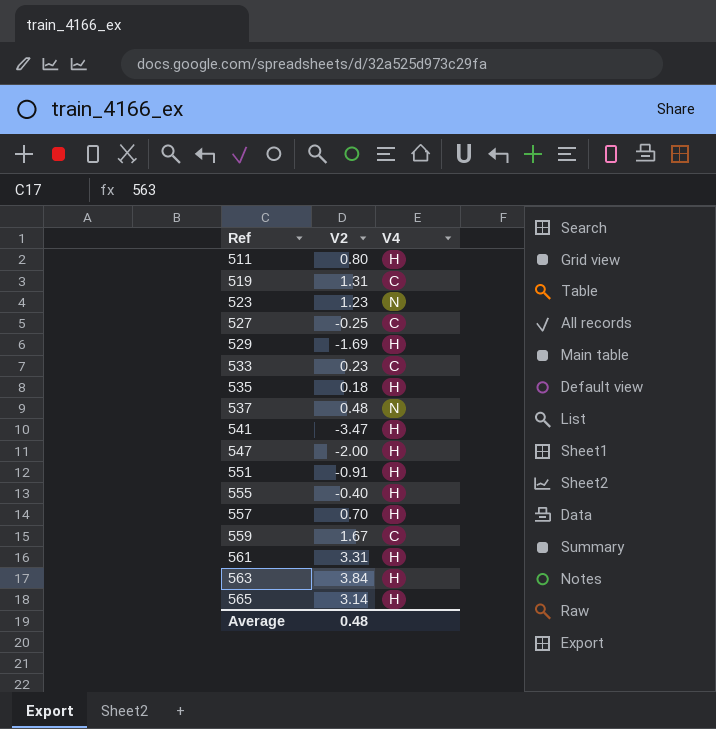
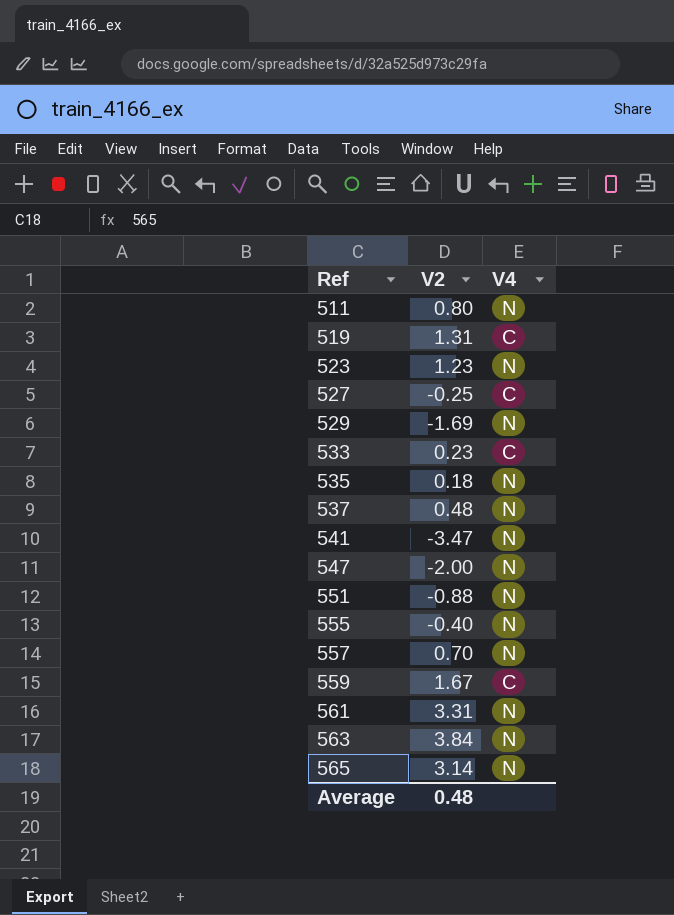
511 | V4: H -> N
529 | V4: H -> N
535 | V4: H -> N
541 | V4: H -> N
547 | V4: H -> N
551 | V2: -0.91 -> -0.88
551 | V4: H -> N
555 | V4: H -> N
557 | V4: H -> N
561 | V4: H -> N
563 | V4: H -> N
565 | V4: H -> N

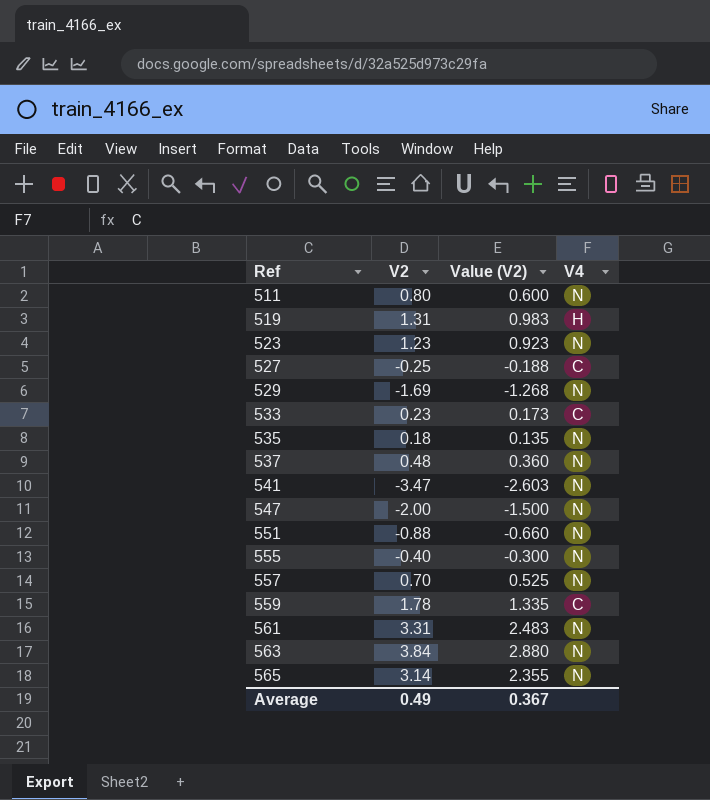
column Value (V2) | formula: none -> [V2] * 0.75
519 | V4: C -> H
559 | V2: 1.67 -> 1.78
Average | V2: 0.48 -> 0.49

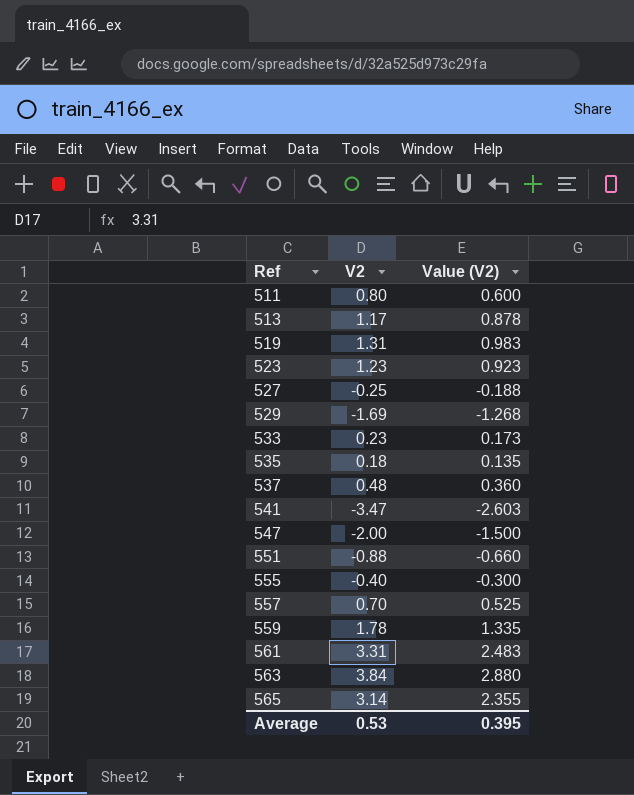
column V4 | position: 4 -> none
row 513: none -> 1.17 | 0.878
Average | V2: 0.49 -> 0.53
Average | Value (V2): 0.367 -> 0.395

